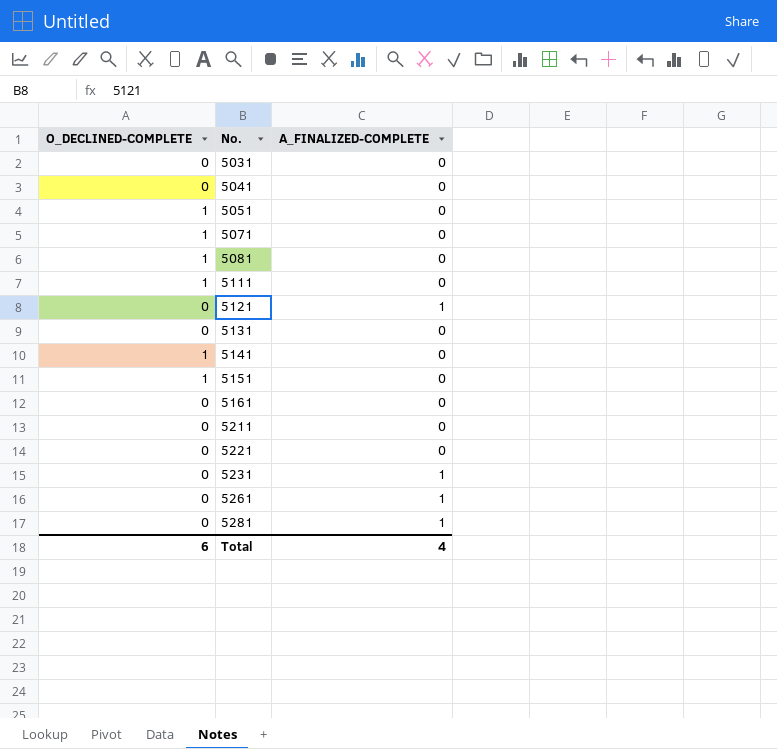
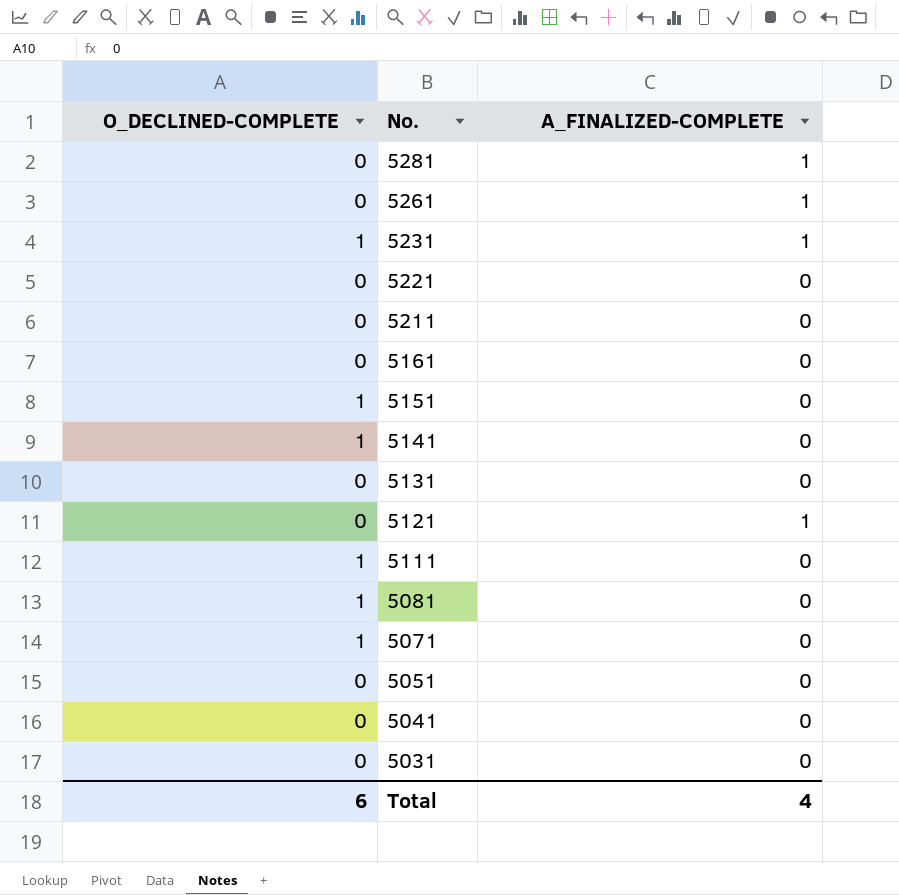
row order: No. ascending -> No. descending
5231 | O_DECLINED-COMPLETE: 0 -> 1
5051 | O_DECLINED-COMPLETE: 1 -> 0

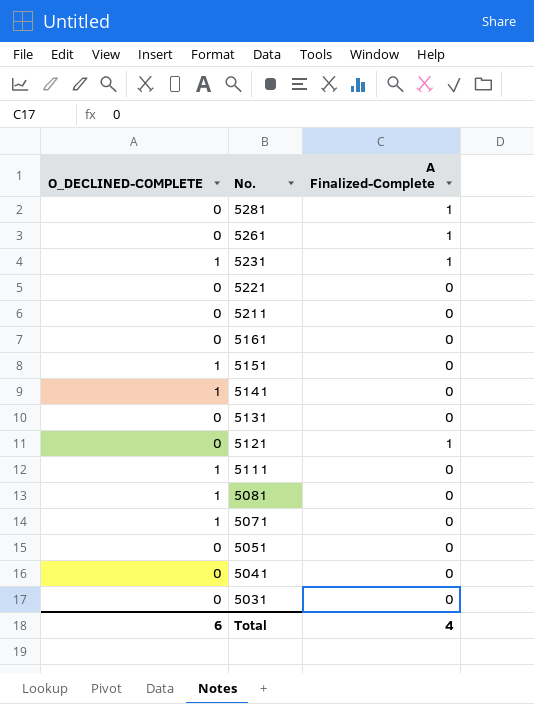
column name: A_FINALIZED-COMPLETE -> A Finalized-Complete

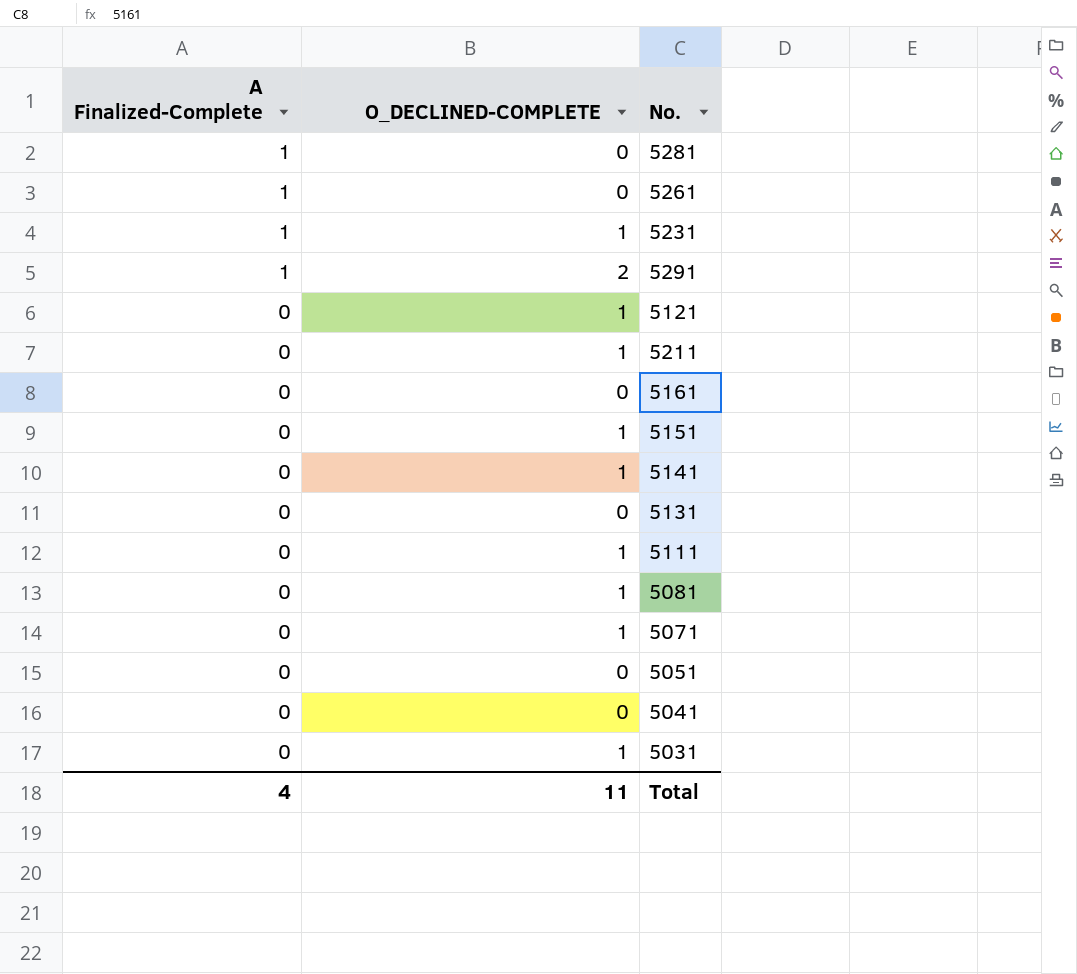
row order: No. descending -> A Finalized-Complete descending
column A Finalized-Complete | position: 3 -> 1
row 5221: 0 | 0 -> none
row 5291: none -> 1 | 2
5121 | A Finalized-Complete: 1 -> 0
5121 | O_DECLINED-COMPLETE: 0 -> 1
5211 | O_DECLINED-COMPLETE: 0 -> 1
5031 | O_DECLINED-COMPLETE: 0 -> 1
Total | O_DECLINED-COMPLETE: 6 -> 11

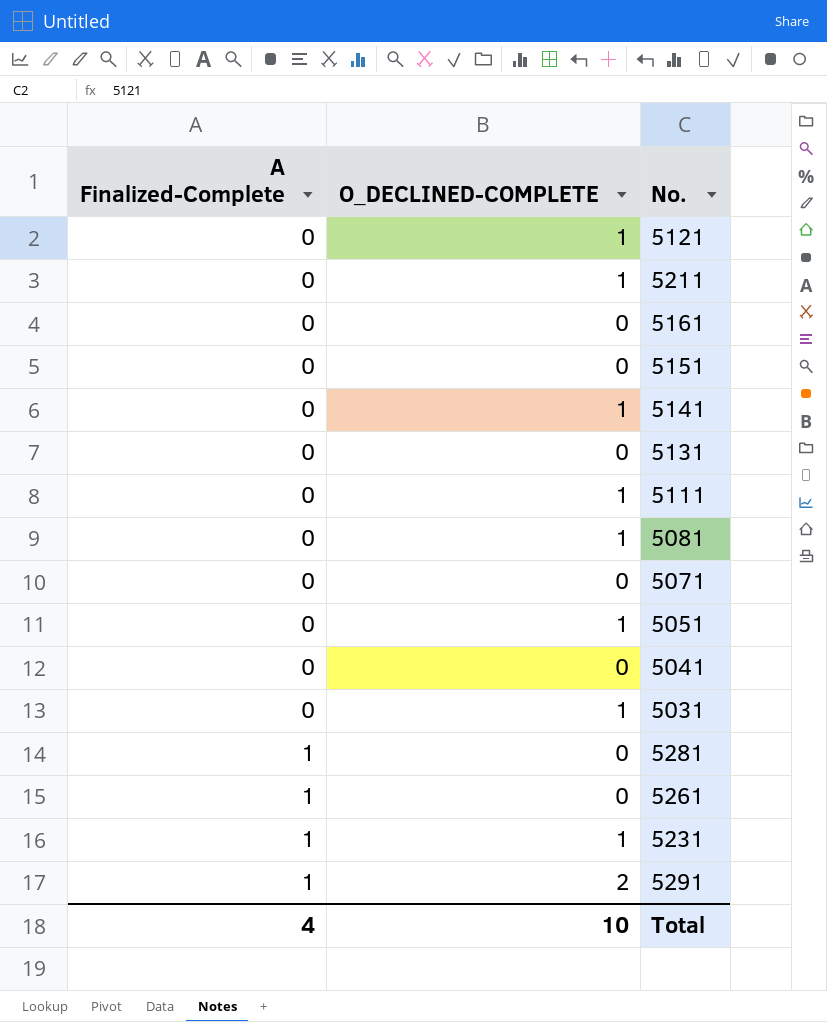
row order: A Finalized-Complete descending -> A Finalized-Complete ascending
5151 | O_DECLINED-COMPLETE: 1 -> 0
5071 | O_DECLINED-COMPLETE: 1 -> 0
5051 | O_DECLINED-COMPLETE: 0 -> 1
Total | O_DECLINED-COMPLETE: 11 -> 10

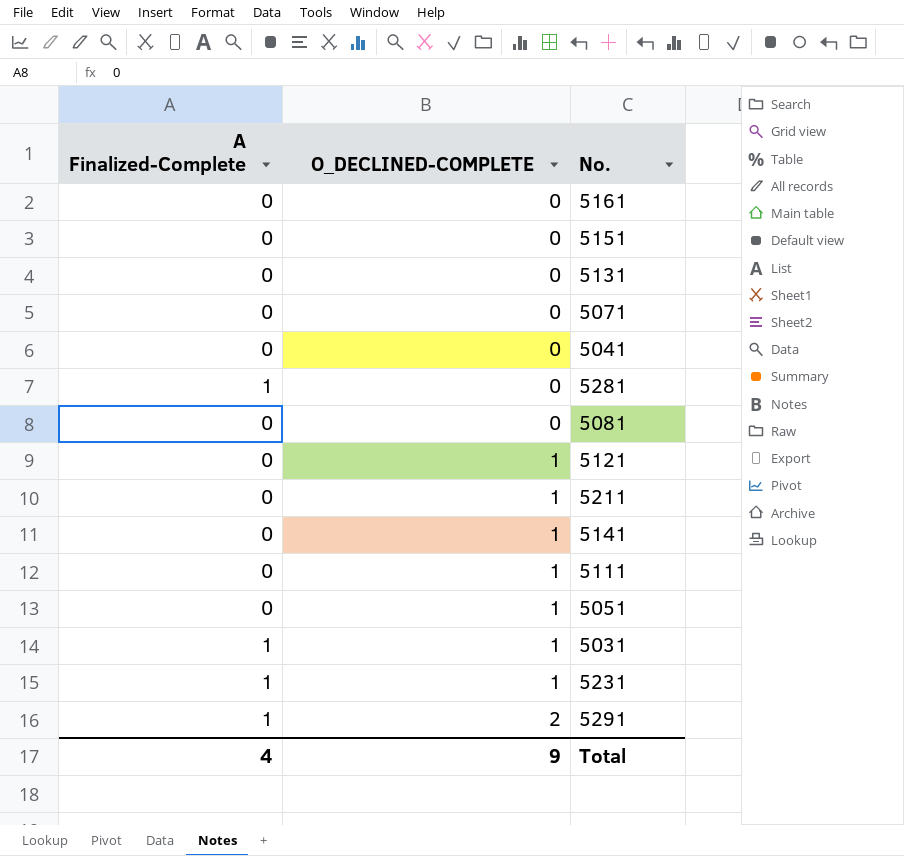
row order: A Finalized-Complete ascending -> O_DECLINED-COMPLETE ascending
row 5261: 1 | 0 -> none
5081 | O_DECLINED-COMPLETE: 1 -> 0
5031 | A Finalized-Complete: 0 -> 1
Total | O_DECLINED-COMPLETE: 10 -> 9

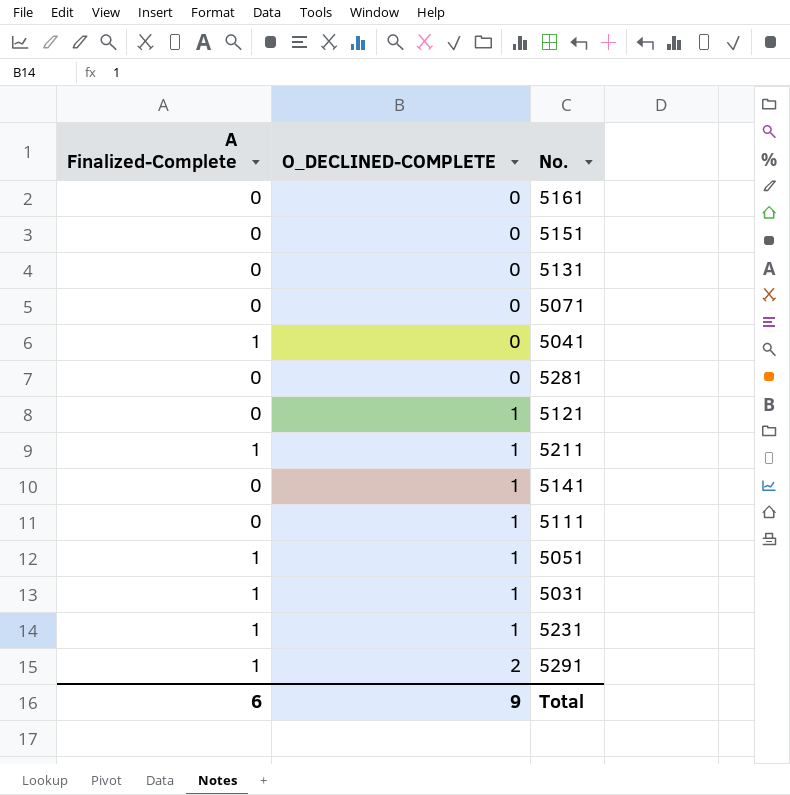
row 5081: 0 | 0 -> none
5041 | A Finalized-Complete: 0 -> 1
5281 | A Finalized-Complete: 1 -> 0
5211 | A Finalized-Complete: 0 -> 1
5051 | A Finalized-Complete: 0 -> 1
Total | A Finalized-Complete: 4 -> 6

